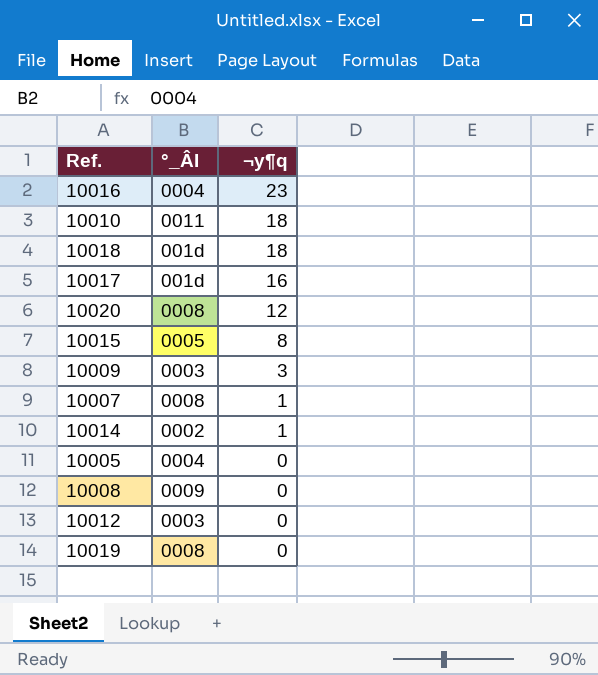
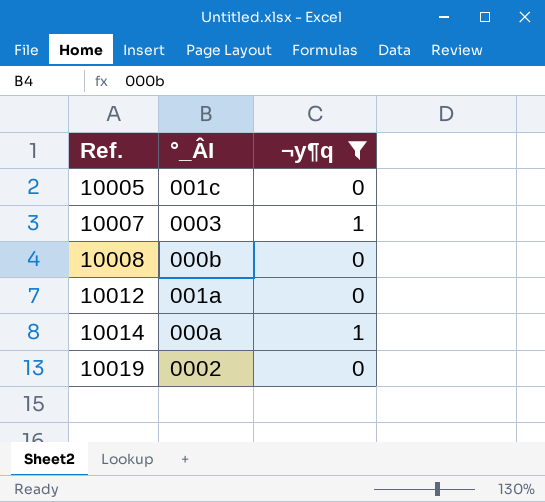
filter: none -> ¬y¶q <= 1
row order: ¬y¶q descending -> Ref. ascending
10005 | °_ÂI: 0004 -> 001c
10007 | °_ÂI: 0008 -> 0003
10008 | °_ÂI: 0009 -> 000b
10012 | °_ÂI: 0003 -> 001a
10014 | °_ÂI: 0002 -> 000a
10019 | °_ÂI: 0008 -> 0002

